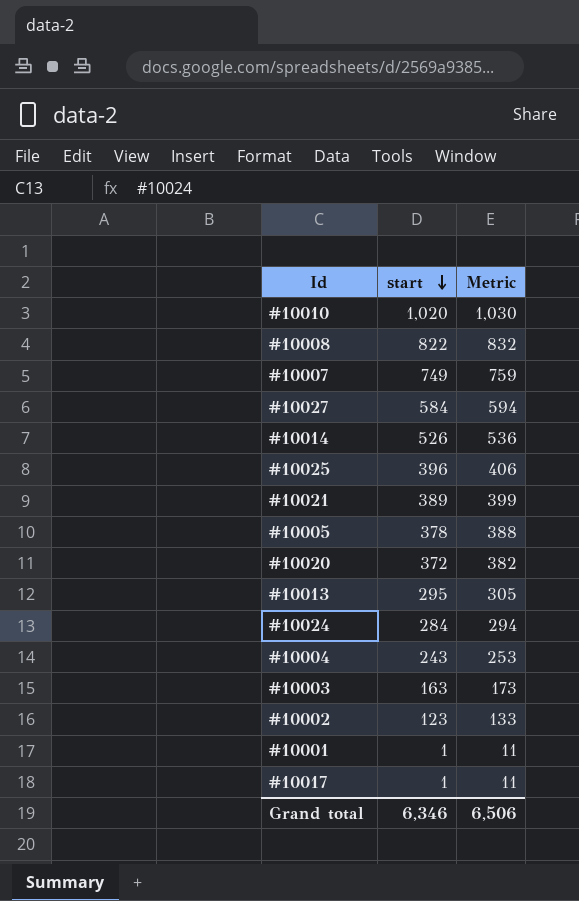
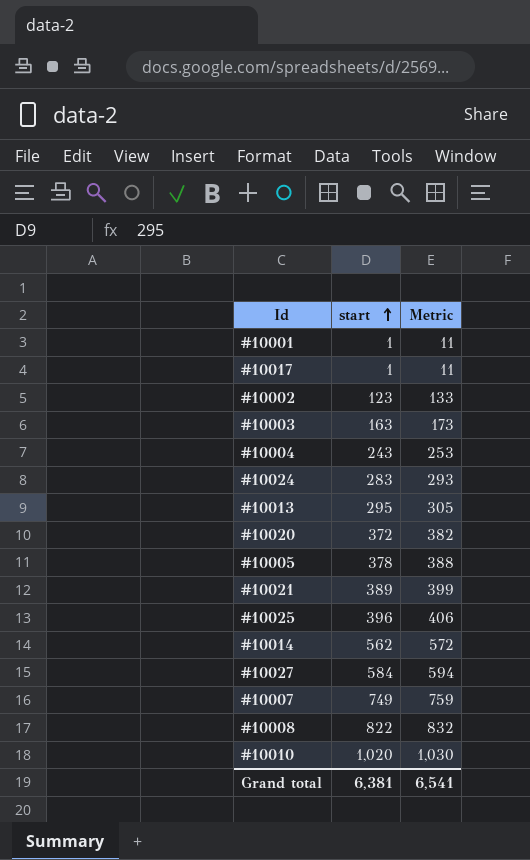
row order: start descending -> start ascending
#10024 | start: 284 -> 283
#10024 | Metric: 294 -> 293
#10014 | start: 526 -> 562
#10014 | Metric: 536 -> 572
Grand total | start: 6,346 -> 6,381
Grand total | Metric: 6,506 -> 6,541

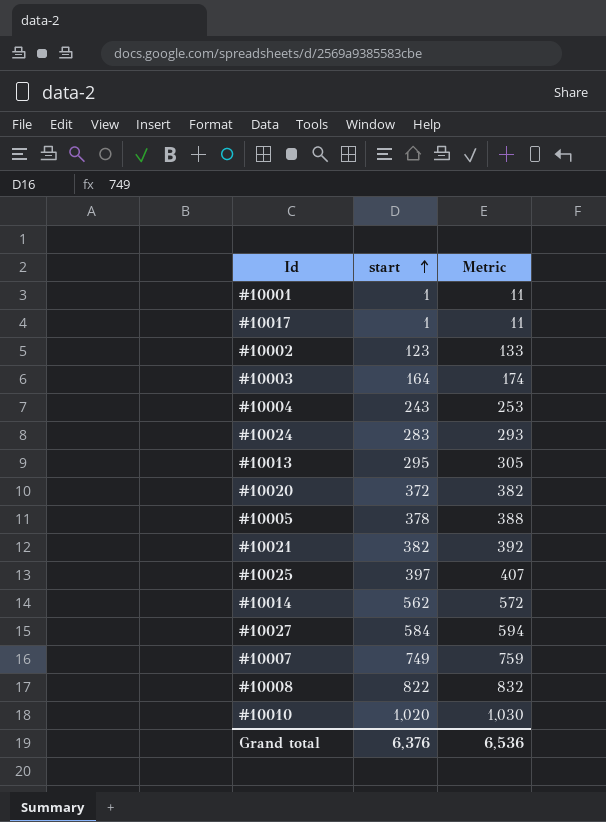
#10003 | start: 163 -> 164
#10003 | Metric: 173 -> 174
#10021 | start: 389 -> 382
#10021 | Metric: 399 -> 392
#10025 | start: 396 -> 397
#10025 | Metric: 406 -> 407
Grand total | start: 6,381 -> 6,376
Grand total | Metric: 6,541 -> 6,536

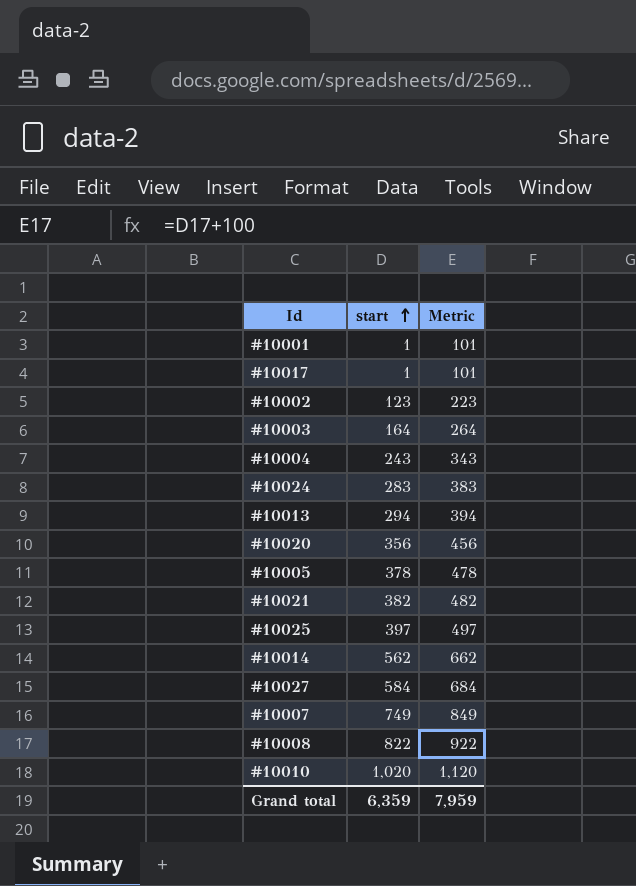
column Metric | formula: [start] + 10 -> [start] + 100
#10013 | start: 295 -> 294
#10020 | start: 372 -> 356
Grand total | start: 6,376 -> 6,359
Grand total | Metric: 6,536 -> 7,959

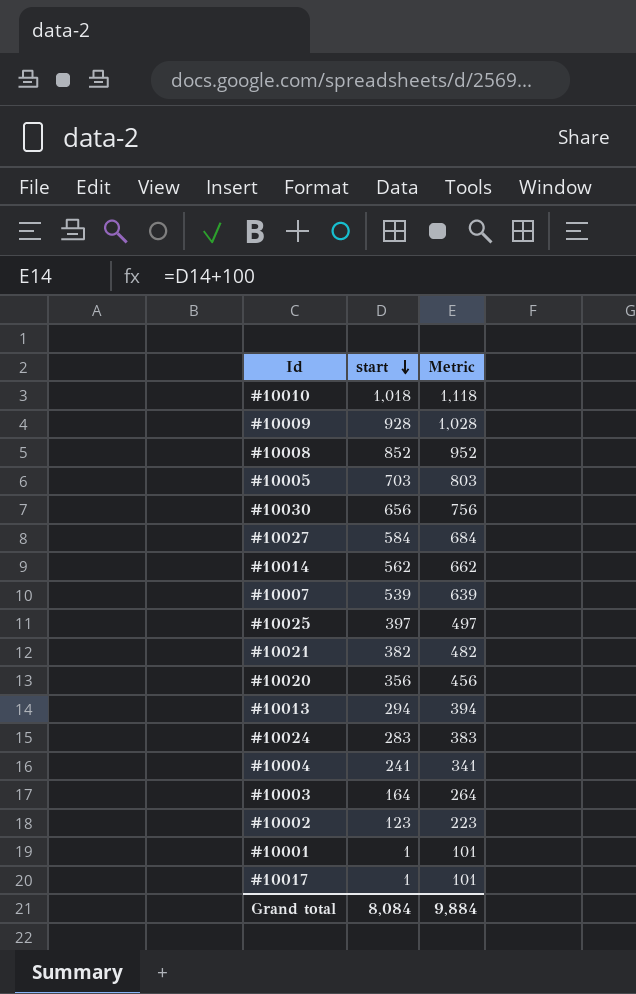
row order: start ascending -> start descending
#10010 | start: 1,020 -> 1,018
#10010 | Metric: 1,120 -> 1,118
row #10009: none -> 928 | 1,028
#10008 | start: 822 -> 852
#10008 | Metric: 922 -> 952
#10005 | start: 378 -> 703
#10005 | Metric: 478 -> 803
row #10030: none -> 656 | 756
#10007 | start: 749 -> 539
#10007 | Metric: 849 -> 639
#10004 | start: 243 -> 241
#10004 | Metric: 343 -> 341
Grand total | start: 6,359 -> 8,084
Grand total | Metric: 7,959 -> 9,884

